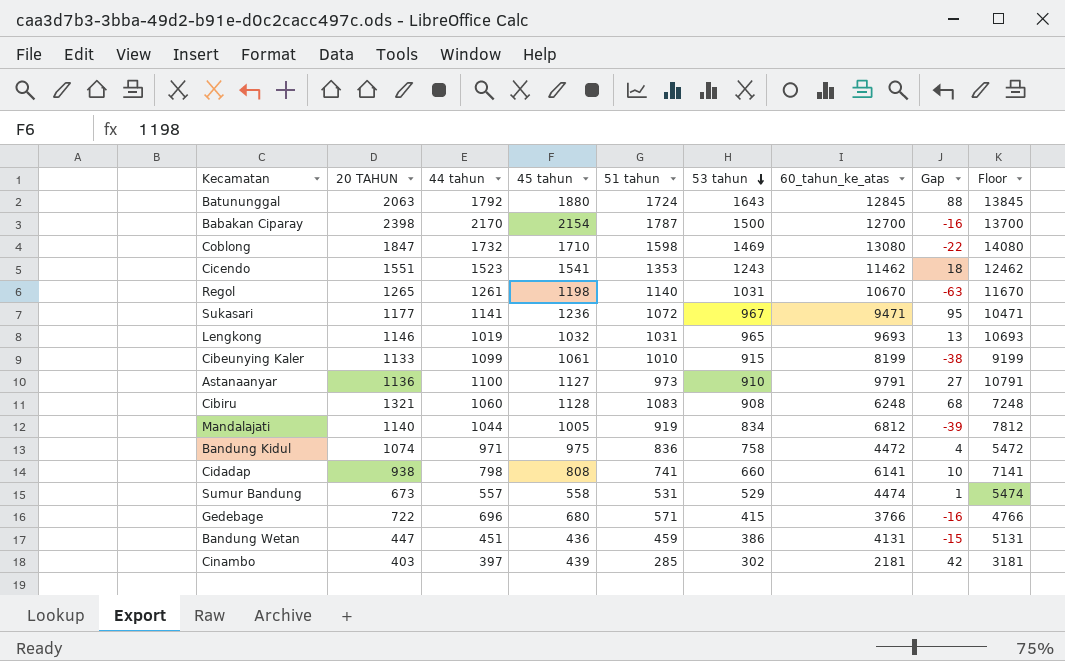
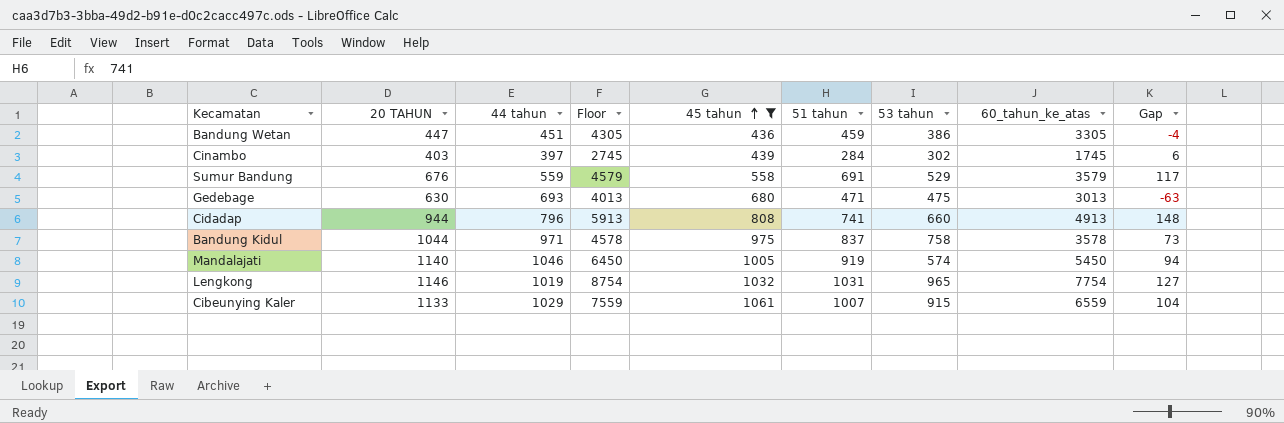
filter: none -> 45 tahun <= 1061
row order: 53 tahun descending -> 45 tahun ascending
column Floor | position: 9 -> 4
column Gap | formula: [45 tahun] - [44 tahun] -> [20 TAHUN] - [44 tahun]
Bandung Wetan | Floor: 5131 -> 4305
Bandung Wetan | 60_tahun_ke_atas: 4131 -> 3305
Cinambo | Floor: 3181 -> 2745
Cinambo | 51 tahun: 285 -> 284
Cinambo | 60_tahun_ke_atas: 2181 -> 1745
Sumur Bandung | 20 TAHUN: 673 -> 676
Sumur Bandung | 44 tahun: 557 -> 559
Sumur Bandung | Floor: 5474 -> 4579
Sumur Bandung | 51 tahun: 531 -> 691
Sumur Bandung | 60_tahun_ke_atas: 4474 -> 3579
Gedebage | 20 TAHUN: 722 -> 630
Gedebage | 44 tahun: 696 -> 693
Gedebage | Floor: 4766 -> 4013
Gedebage | 51 tahun: 571 -> 471
Gedebage | 53 tahun: 415 -> 475
Gedebage | 60_tahun_ke_atas: 3766 -> 3013
Cidadap | 20 TAHUN: 938 -> 944
Cidadap | 44 tahun: 798 -> 796
Cidadap | Floor: 7141 -> 5913
Cidadap | 60_tahun_ke_atas: 6141 -> 4913
Bandung Kidul | 20 TAHUN: 1074 -> 1044
Bandung Kidul | Floor: 5472 -> 4578
Bandung Kidul | 51 tahun: 836 -> 837
Bandung Kidul | 60_tahun_ke_atas: 4472 -> 3578
Mandalajati | 44 tahun: 1044 -> 1046
Mandalajati | Floor: 7812 -> 6450
Mandalajati | 53 tahun: 834 -> 574
Mandalajati | 60_tahun_ke_atas: 6812 -> 5450
Lengkong | Floor: 10693 -> 8754
Lengkong | 60_tahun_ke_atas: 9693 -> 7754
Cibeunying Kaler | 44 tahun: 1099 -> 1029
Cibeunying Kaler | Floor: 9199 -> 7559
Cibeunying Kaler | 51 tahun: 1010 -> 1007
Cibeunying Kaler | 60_tahun_ke_atas: 8199 -> 6559

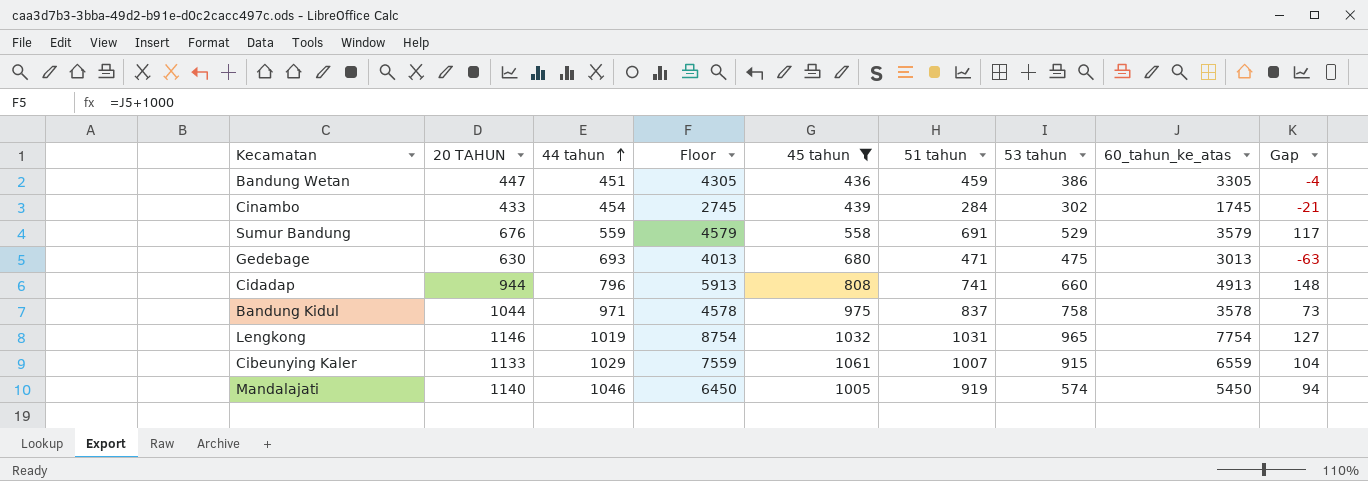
row order: 45 tahun ascending -> 44 tahun ascending
Cinambo | 20 TAHUN: 403 -> 433
Cinambo | 44 tahun: 397 -> 454
Cinambo | Gap: 6 -> -21

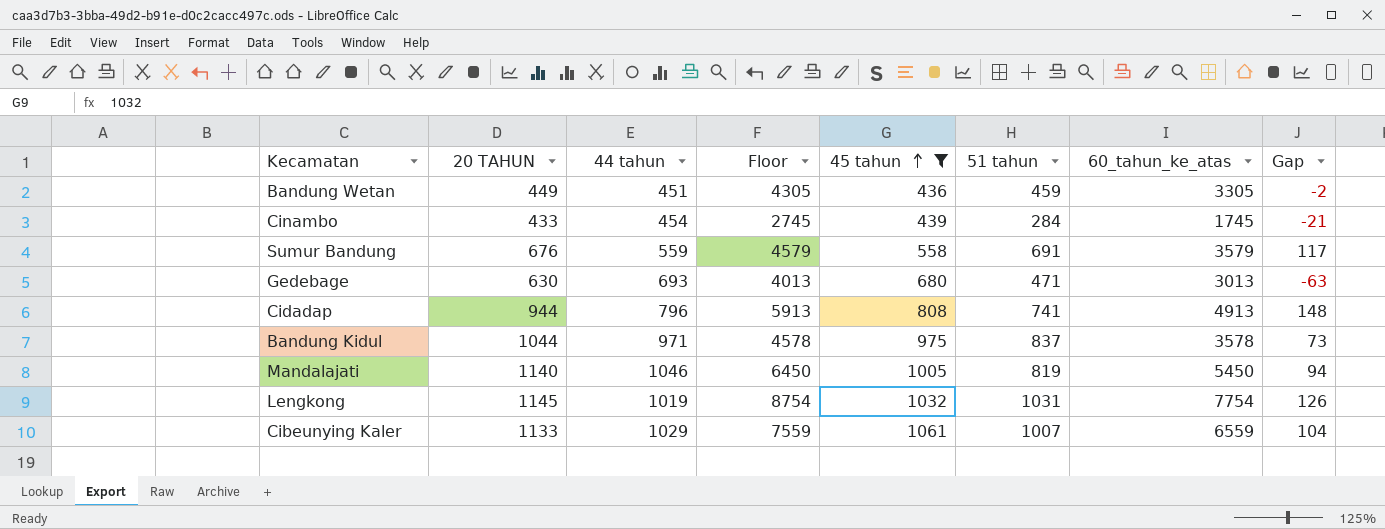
row order: 44 tahun ascending -> 45 tahun ascending
column 53 tahun | position: 7 -> none
Bandung Wetan | 20 TAHUN: 447 -> 449
Bandung Wetan | Gap: -4 -> -2
Mandalajati | 51 tahun: 919 -> 819
Lengkong | 20 TAHUN: 1146 -> 1145
Lengkong | Gap: 127 -> 126

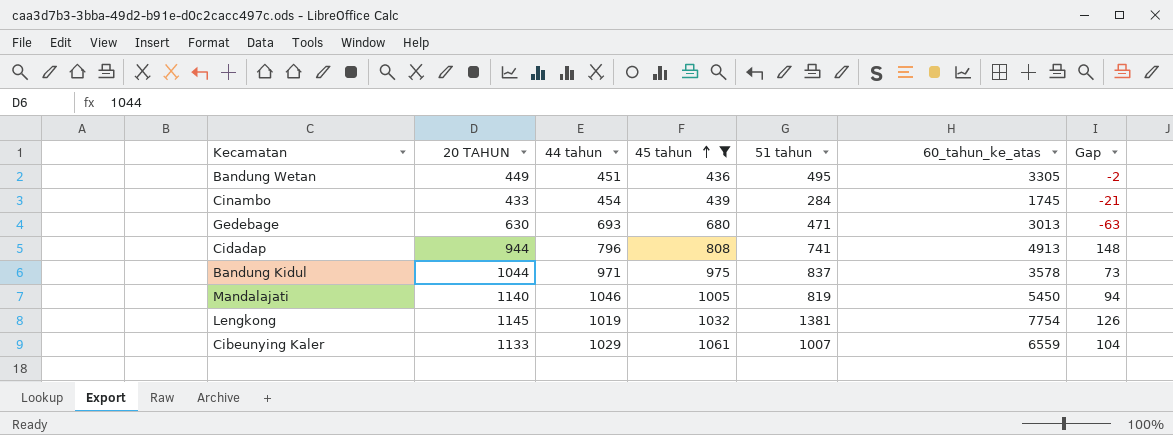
column Floor | formula: [60_tahun_ke_atas] + 1000 -> none
row Sumur Bandung: 676 | 559 | 4579 | 558 | 691 | 3579 | 117 -> none
Bandung Wetan | 51 tahun: 459 -> 495
Lengkong | 51 tahun: 1031 -> 1381

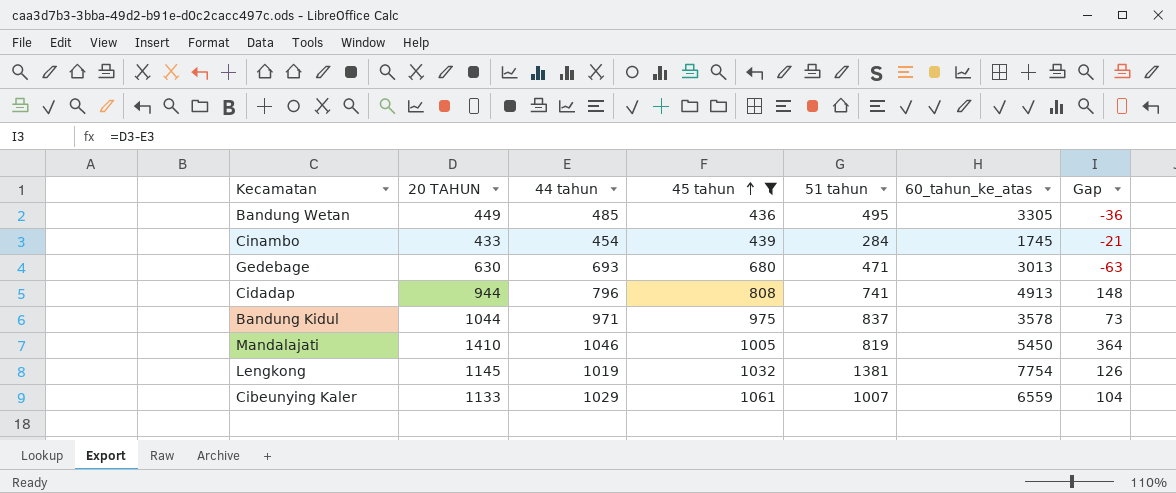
Bandung Wetan | 44 tahun: 451 -> 485
Bandung Wetan | Gap: -2 -> -36
Mandalajati | 20 TAHUN: 1140 -> 1410
Mandalajati | Gap: 94 -> 364

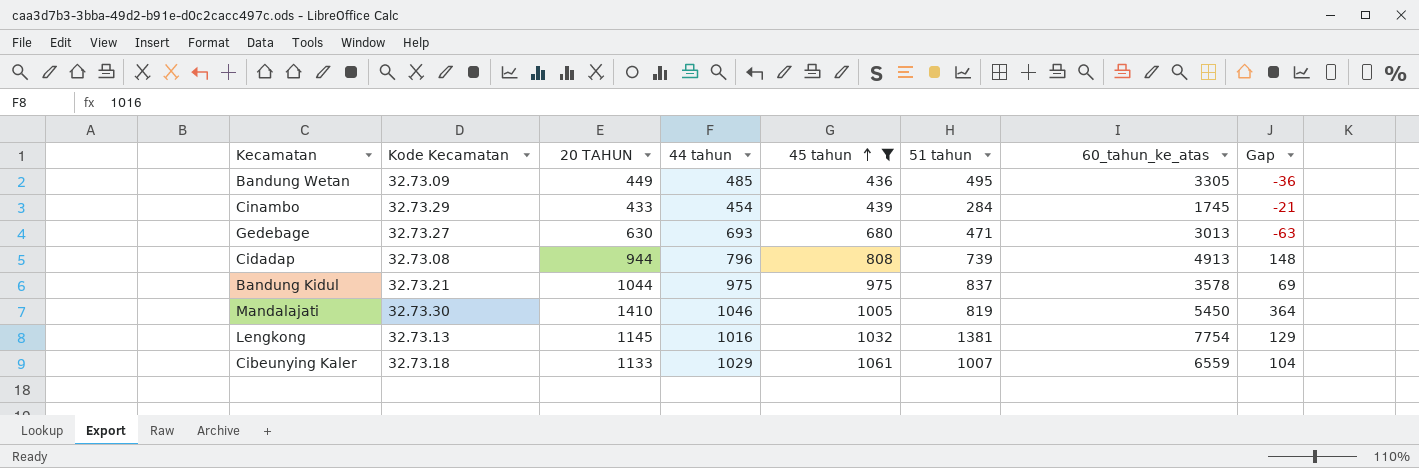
column Kode Kecamatan | position: none -> 2
Cidadap | 51 tahun: 741 -> 739
Bandung Kidul | 44 tahun: 971 -> 975
Bandung Kidul | Gap: 73 -> 69
Lengkong | 44 tahun: 1019 -> 1016
Lengkong | Gap: 126 -> 129

